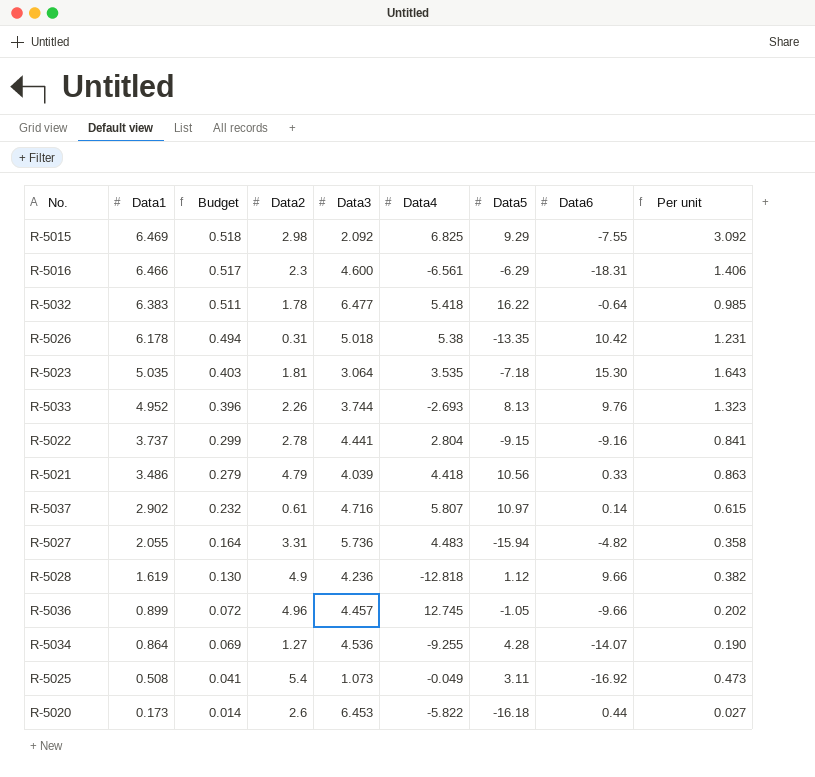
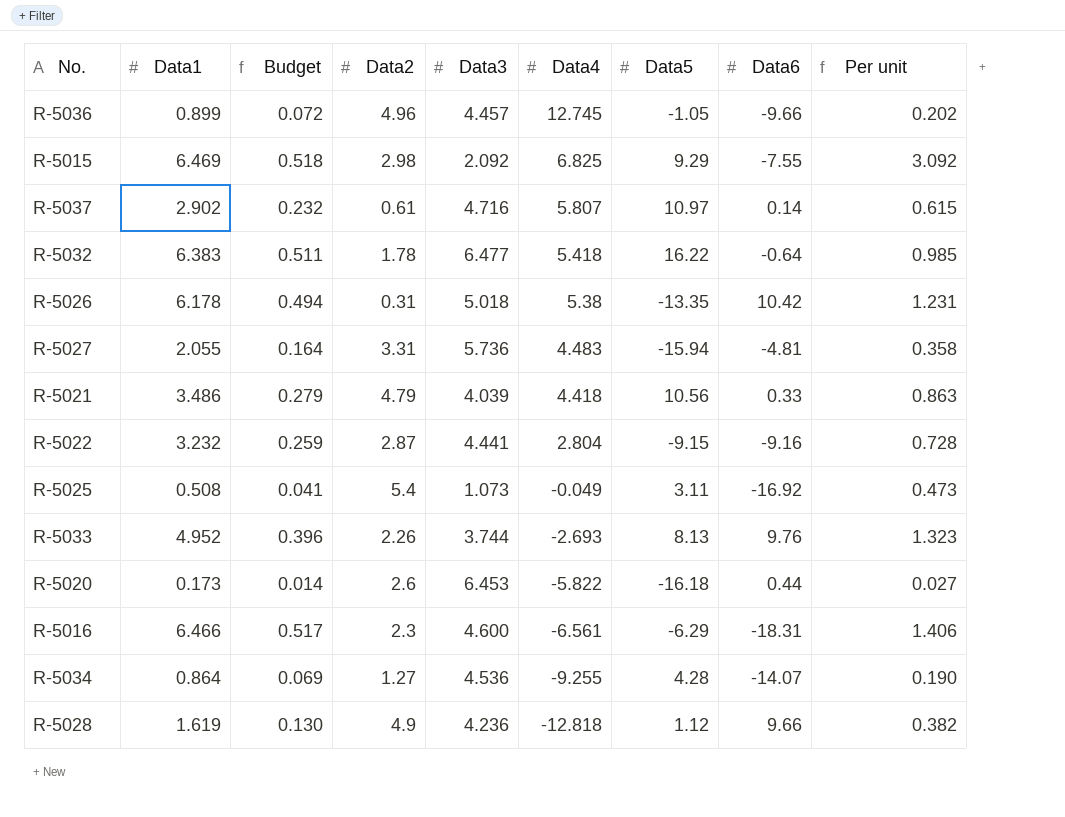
row order: Data1 descending -> Data4 descending
row R-5023: 5.035 | 0.403 | 1.81 | 3.064 | 3.535 | -7.18 | 15.30 | 1.643 -> none
R-5027 | Data6: -4.82 -> -4.81
R-5022 | Data1: 3.737 -> 3.232
R-5022 | Budget: 0.299 -> 0.259
R-5022 | Data2: 2.78 -> 2.87
R-5022 | Per unit: 0.841 -> 0.728

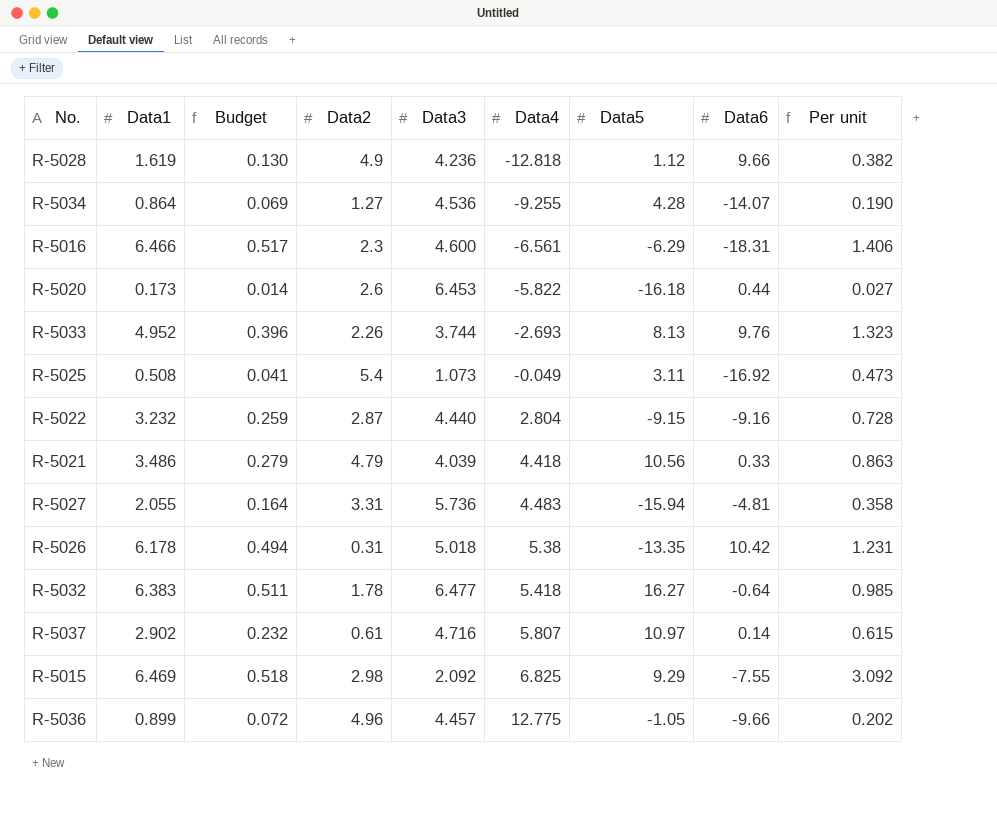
row order: Data4 descending -> Data4 ascending
R-5022 | Data3: 4.441 -> 4.440
R-5032 | Data5: 16.22 -> 16.27
R-5036 | Data4: 12.745 -> 12.775

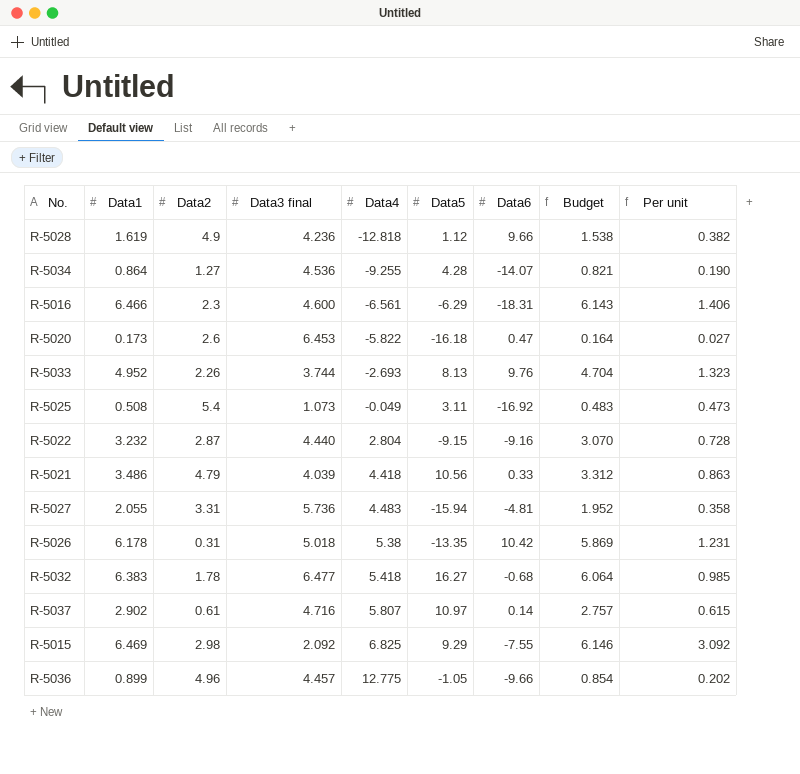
column name: Data3 -> Data3 final
column Budget | formula: [Data1] * 0.08 -> [Data1] * 0.95
column Budget | position: 3 -> 8
R-5020 | Data6: 0.44 -> 0.47
R-5032 | Data6: -0.64 -> -0.68

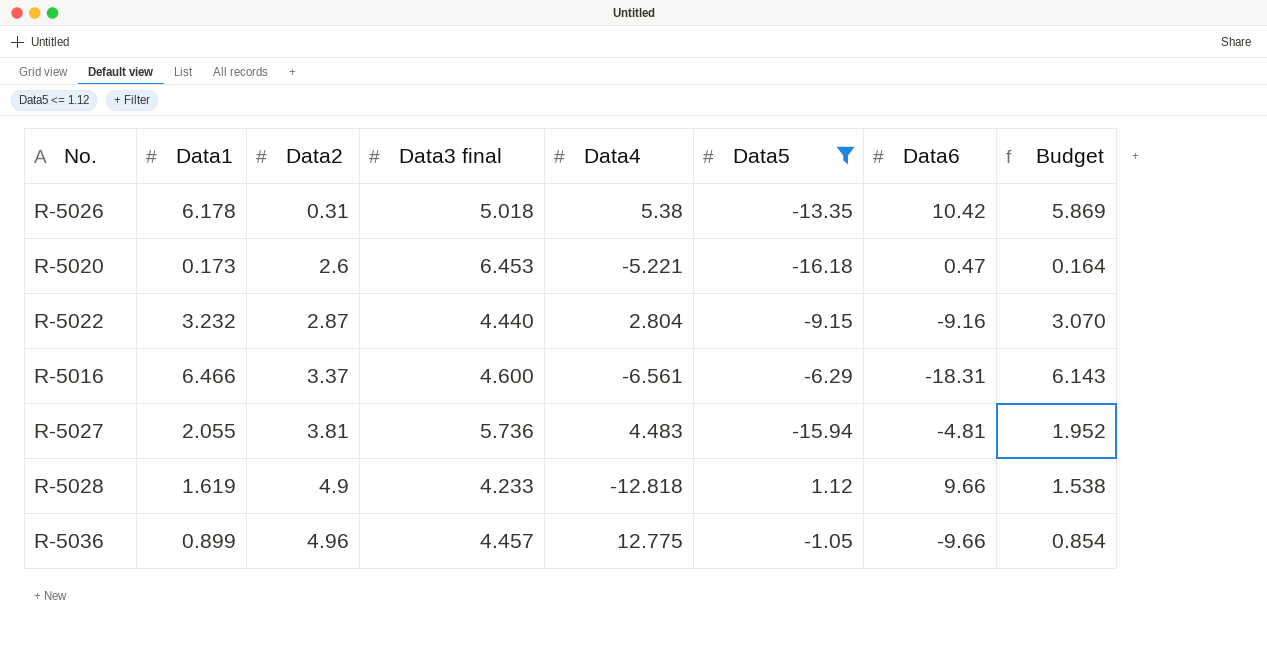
filter: none -> Data5 <= 1.12
row order: Data4 ascending -> Data2 ascending
column Per unit | formula: [Data1] / [Data3 final] -> none
R-5020 | Data4: -5.822 -> -5.221
R-5016 | Data2: 2.3 -> 3.37
R-5027 | Data2: 3.31 -> 3.81
R-5028 | Data3 final: 4.236 -> 4.233

